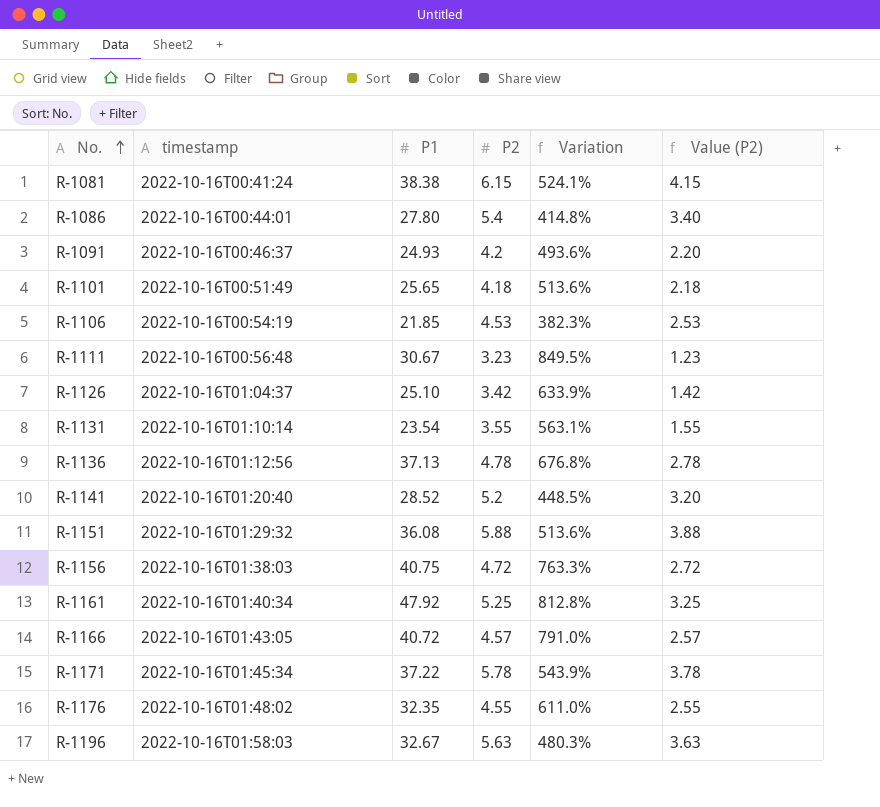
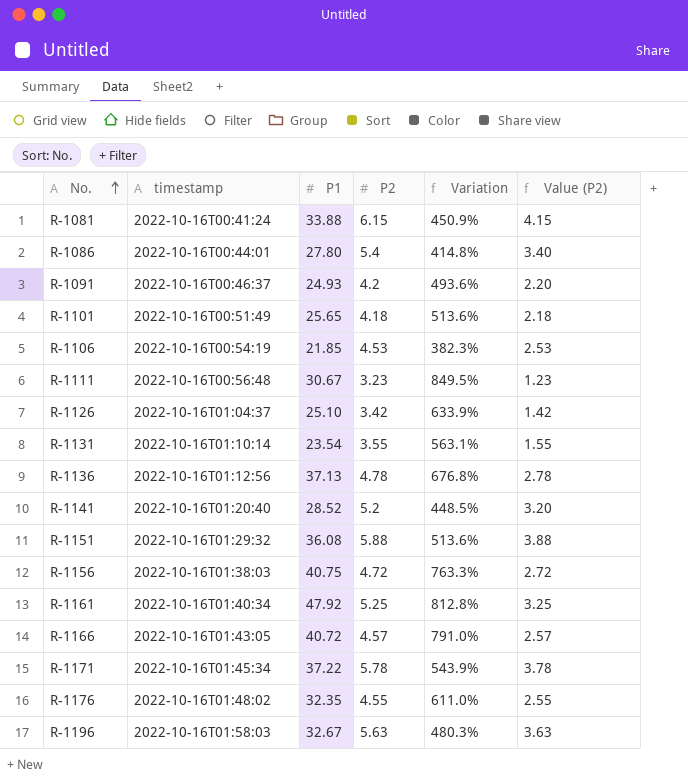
R-1081 | P1: 38.38 -> 33.88
R-1081 | Variation: 524.1% -> 450.9%

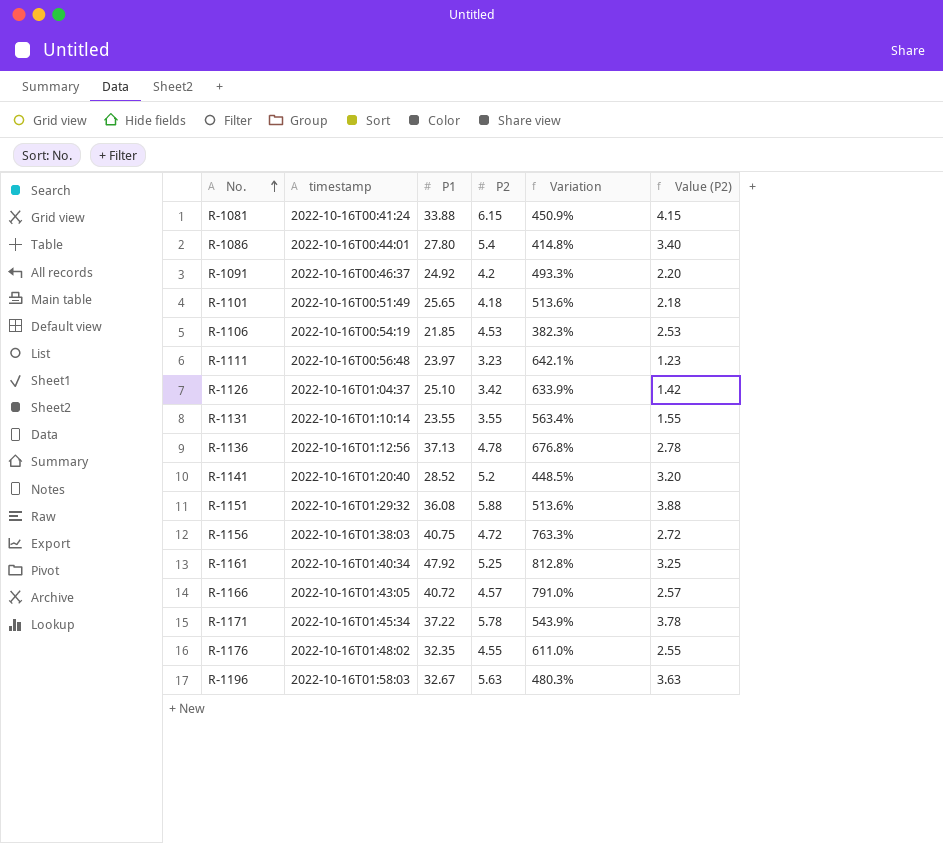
R-1091 | P1: 24.93 -> 24.92
R-1091 | Variation: 493.6% -> 493.3%
R-1111 | P1: 30.67 -> 23.97
R-1111 | Variation: 849.5% -> 642.1%
R-1131 | P1: 23.54 -> 23.55
R-1131 | Variation: 563.1% -> 563.4%

